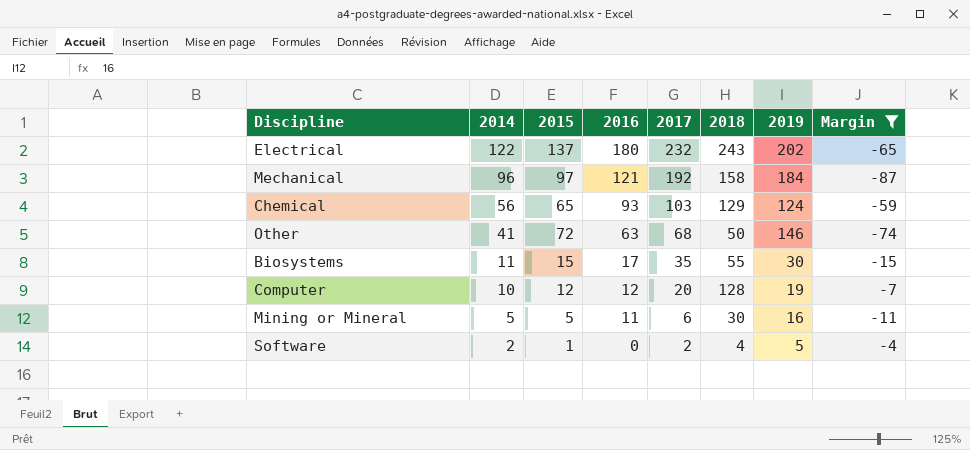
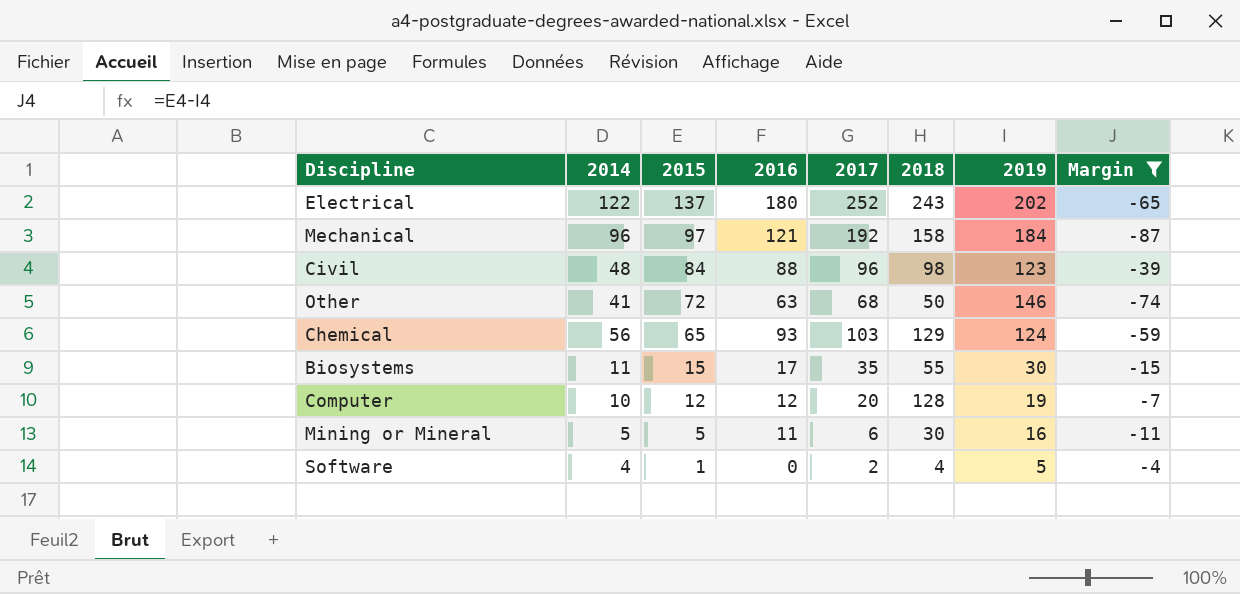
row order: 2014 descending -> 2015 descending
Electrical | 2017: 232 -> 252
row Civil: none -> 48 | 84 | 88 | 96 | 98 | 123 | -39
Software | 2014: 2 -> 4

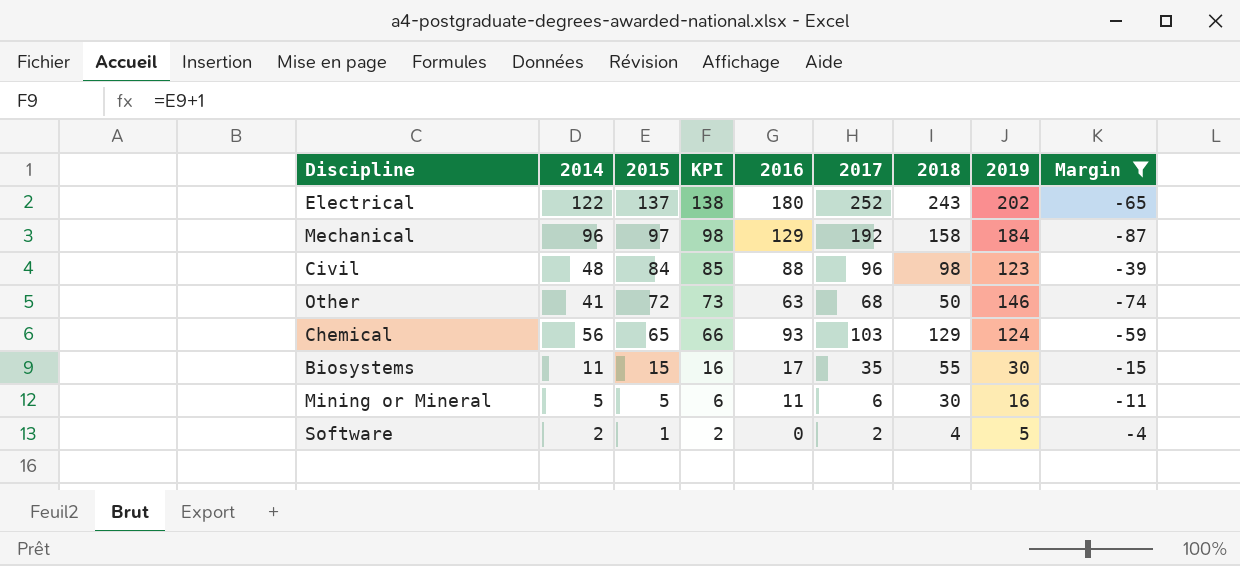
column KPI | formula: none -> [2015] + 1
row Computer: 10 | 12 | 12 | 20 | 128 | 19 | -7 -> none
Mechanical | 2016: 121 -> 129
Software | 2014: 4 -> 2

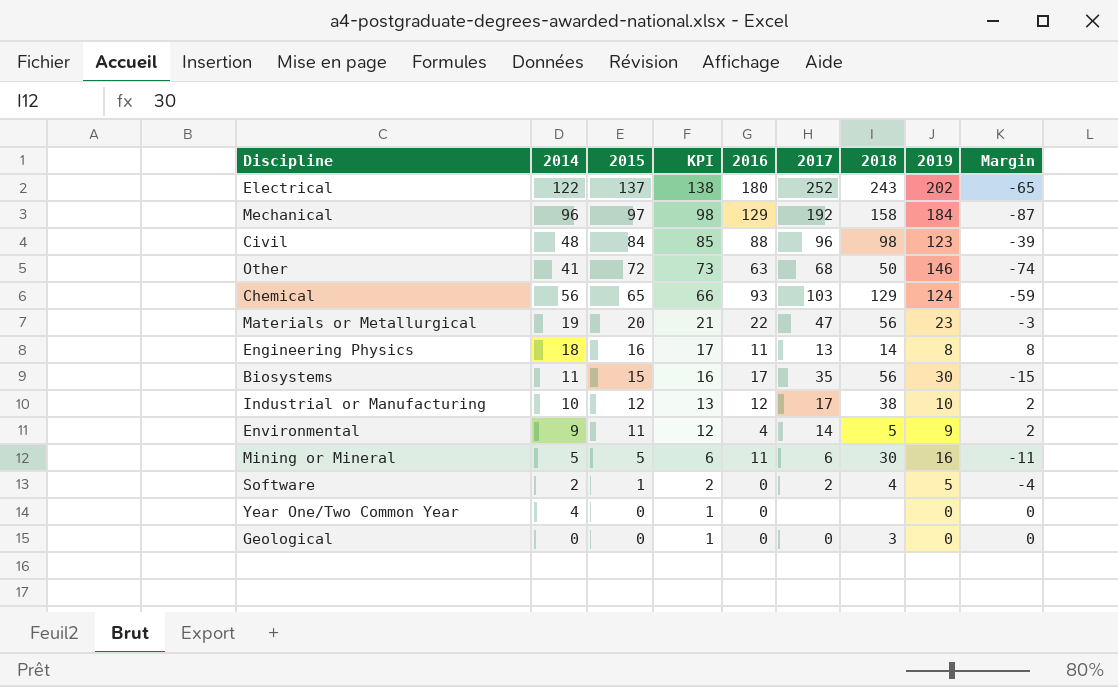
filter: Margin <= -4 -> none
Biosystems | 2018: 55 -> 56

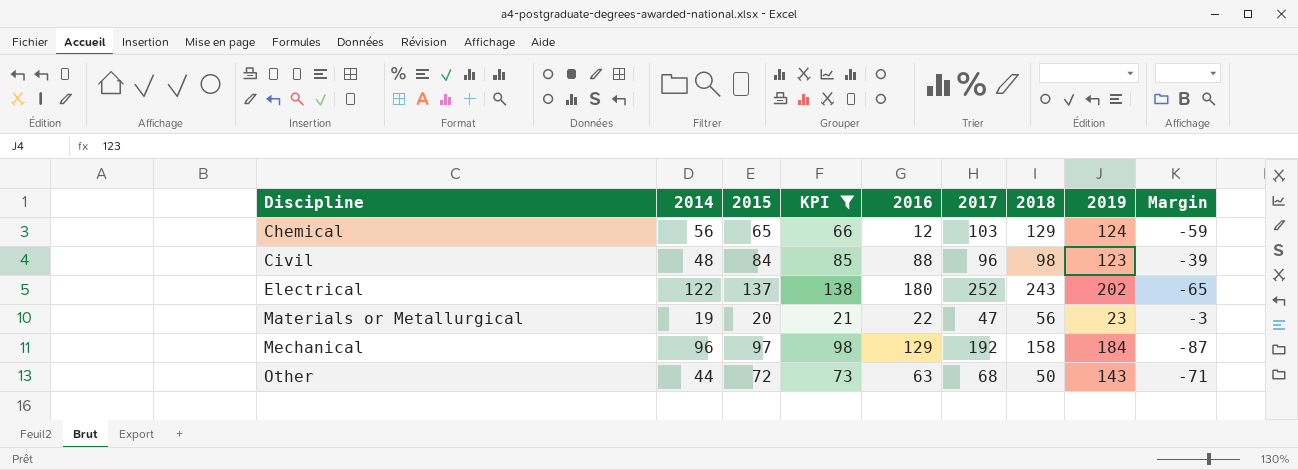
filter: none -> KPI >= 21
row order: 2015 descending -> Discipline ascending
Chemical | 2016: 93 -> 12
Other | 2014: 41 -> 44
Other | 2019: 146 -> 143
Other | Margin: -74 -> -71

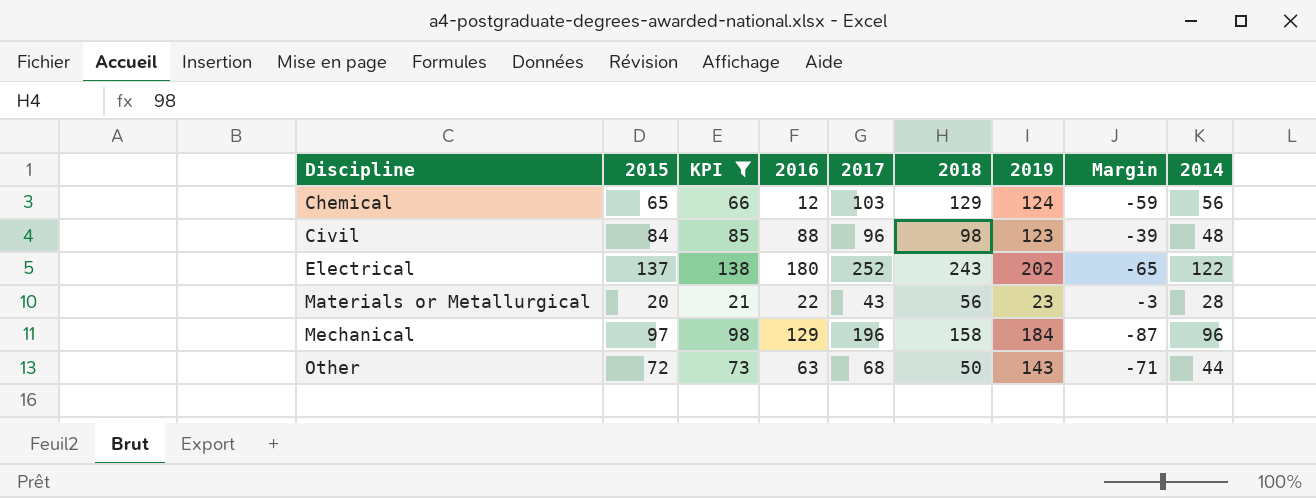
column 2014 | position: 2 -> 9
Materials or Metallurgical | 2017: 47 -> 43
Materials or Metallurgical | 2014: 19 -> 28
Mechanical | 2017: 192 -> 196

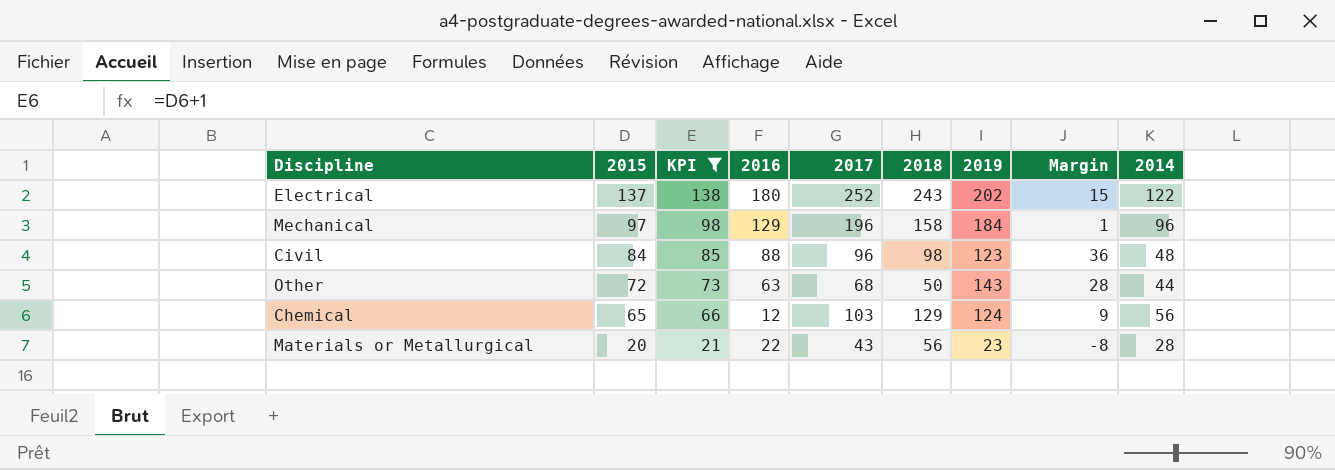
row order: Discipline ascending -> 2015 descending
column Margin | formula: [2015] - [2019] -> [2015] - [2014]

